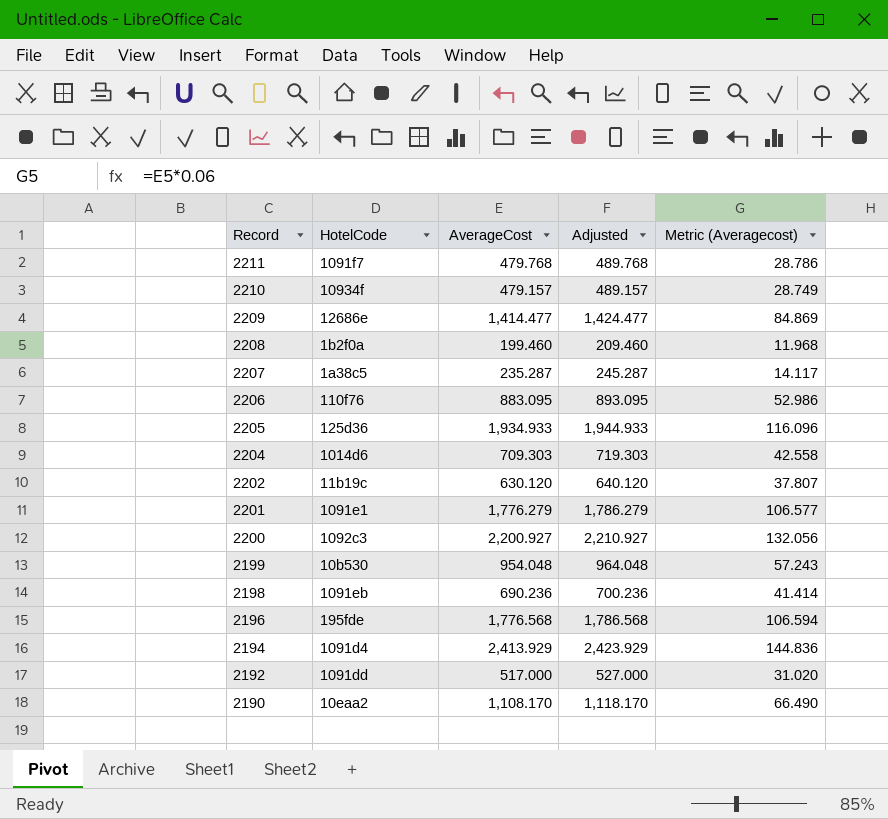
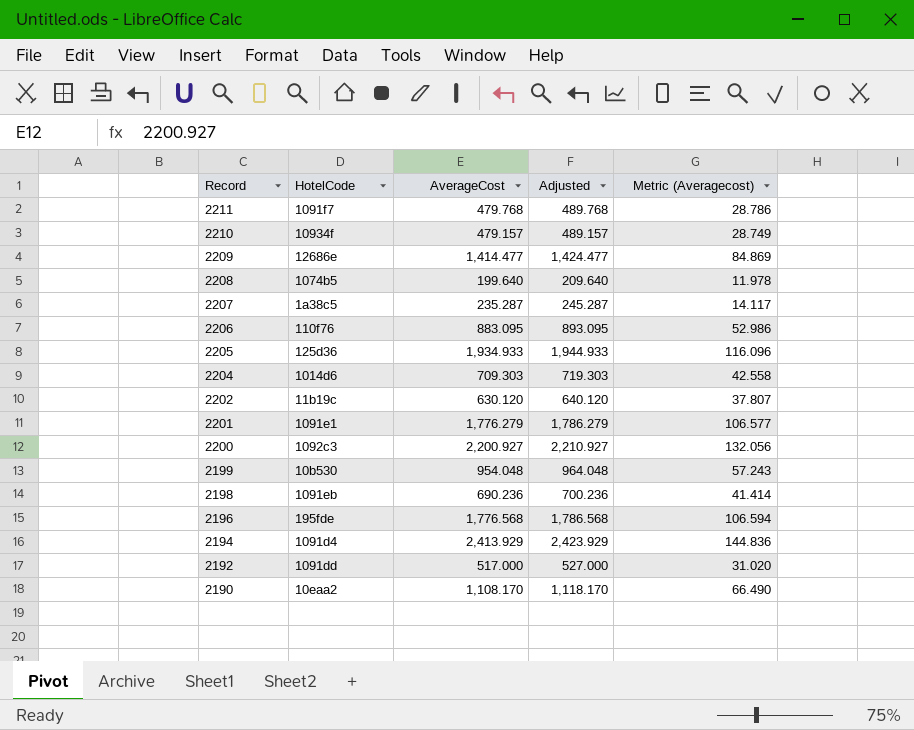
2208 | HotelCode: 1b2f0a -> 1074b5
2208 | AverageCost: 199.460 -> 199.640
2208 | Adjusted: 209.460 -> 209.640
2208 | Metric (Averagecost): 11.968 -> 11.978

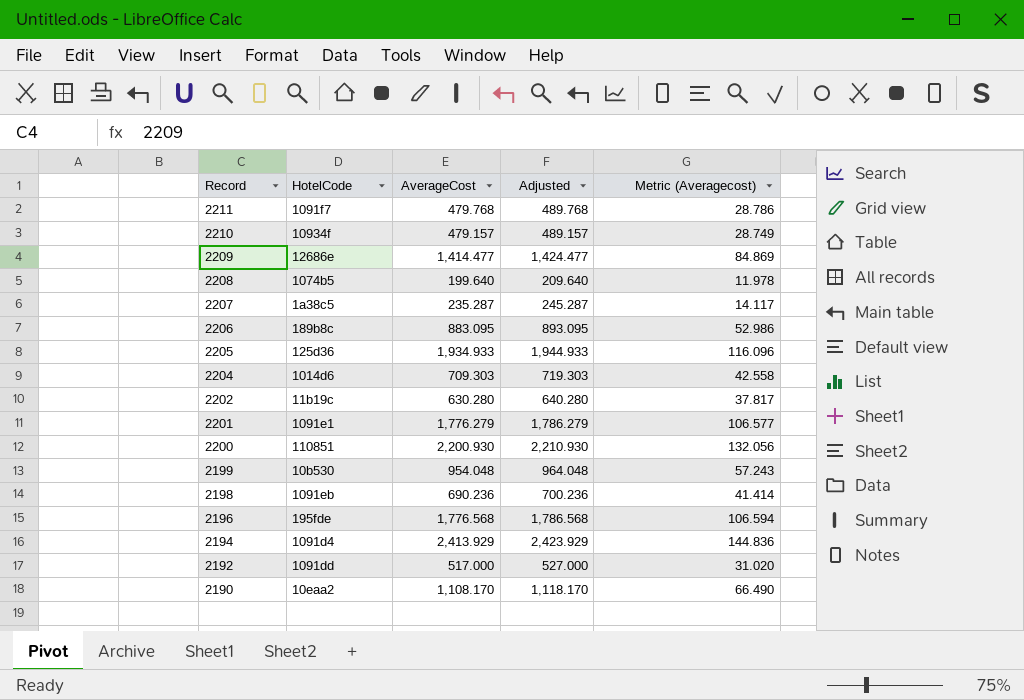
2206 | HotelCode: 110f76 -> 189b8c
2202 | AverageCost: 630.120 -> 630.280
2202 | Adjusted: 640.120 -> 640.280
2202 | Metric (Averagecost): 37.807 -> 37.817
2200 | HotelCode: 1092c3 -> 110851
2200 | AverageCost: 2,200.927 -> 2,200.930
2200 | Adjusted: 2,210.927 -> 2,210.930

